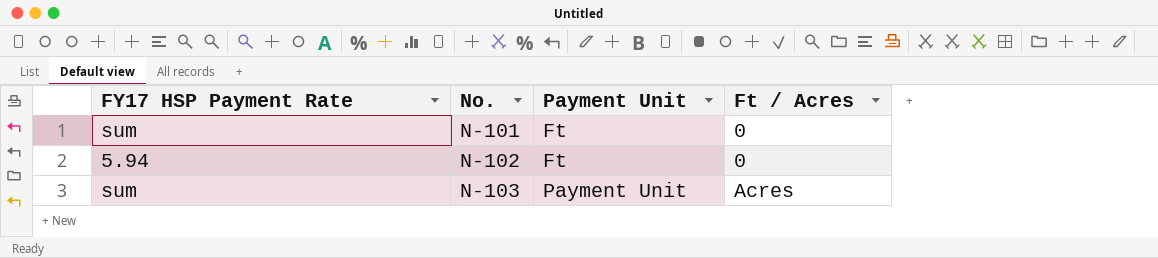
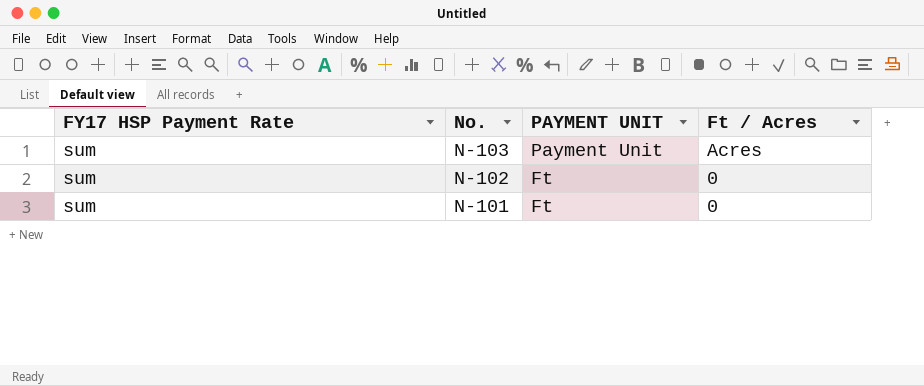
row order: No. ascending -> No. descending
column name: Payment Unit -> PAYMENT UNIT
N-102 | FY17 HSP Payment Rate: 5.94 -> sum

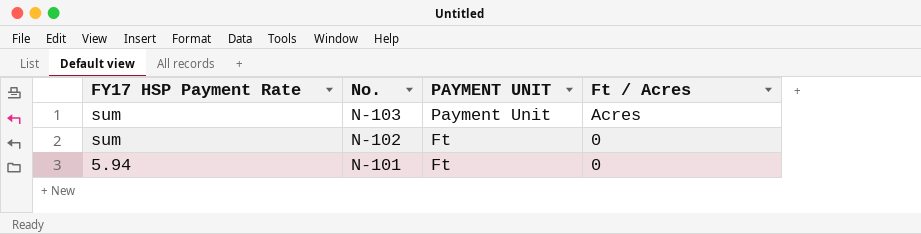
N-101 | FY17 HSP Payment Rate: sum -> 5.94

